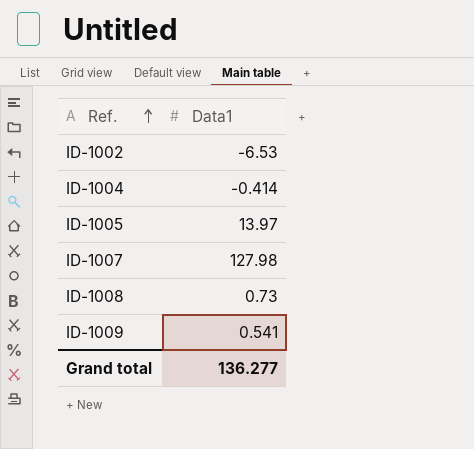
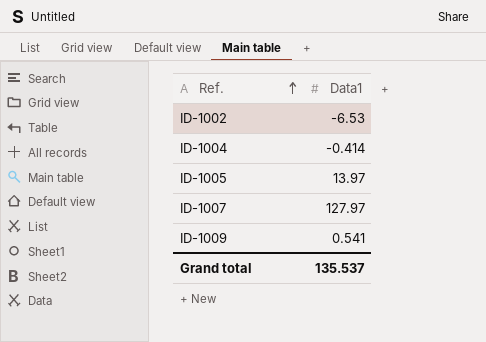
row ID-1008: 0.73 -> none
ID-1007 | Data1: 127.98 -> 127.97
Grand total | Data1: 136.277 -> 135.537

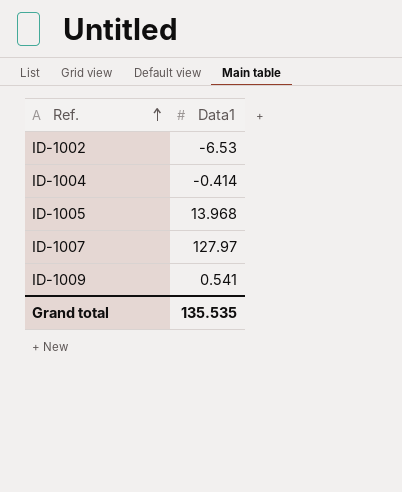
ID-1005 | Data1: 13.97 -> 13.968
Grand total | Data1: 135.537 -> 135.535

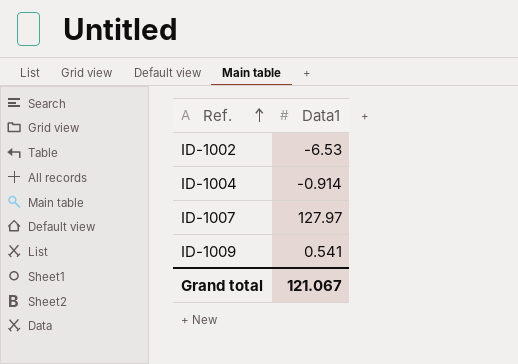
row ID-1005: 13.968 -> none
ID-1004 | Data1: -0.414 -> -0.914
Grand total | Data1: 135.535 -> 121.067

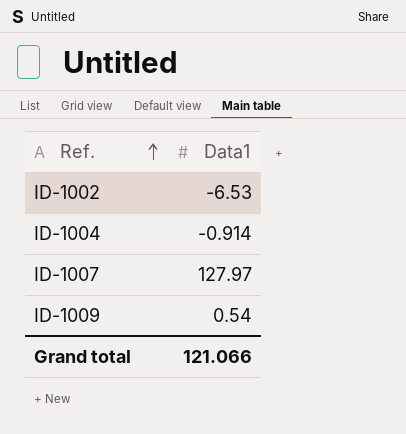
ID-1009 | Data1: 0.541 -> 0.54
Grand total | Data1: 121.067 -> 121.066

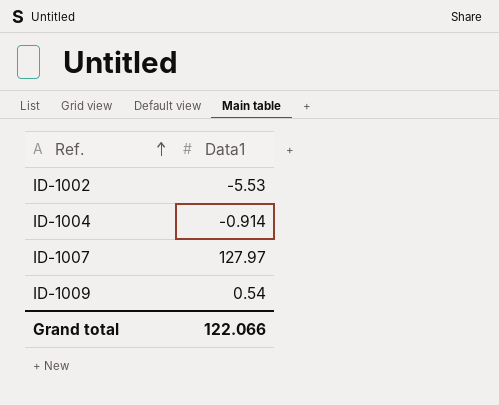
ID-1002 | Data1: -6.53 -> -5.53
Grand total | Data1: 121.066 -> 122.066

